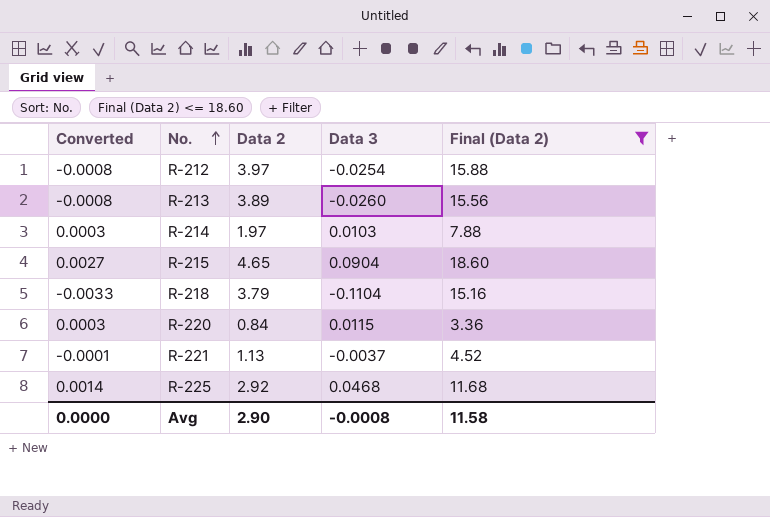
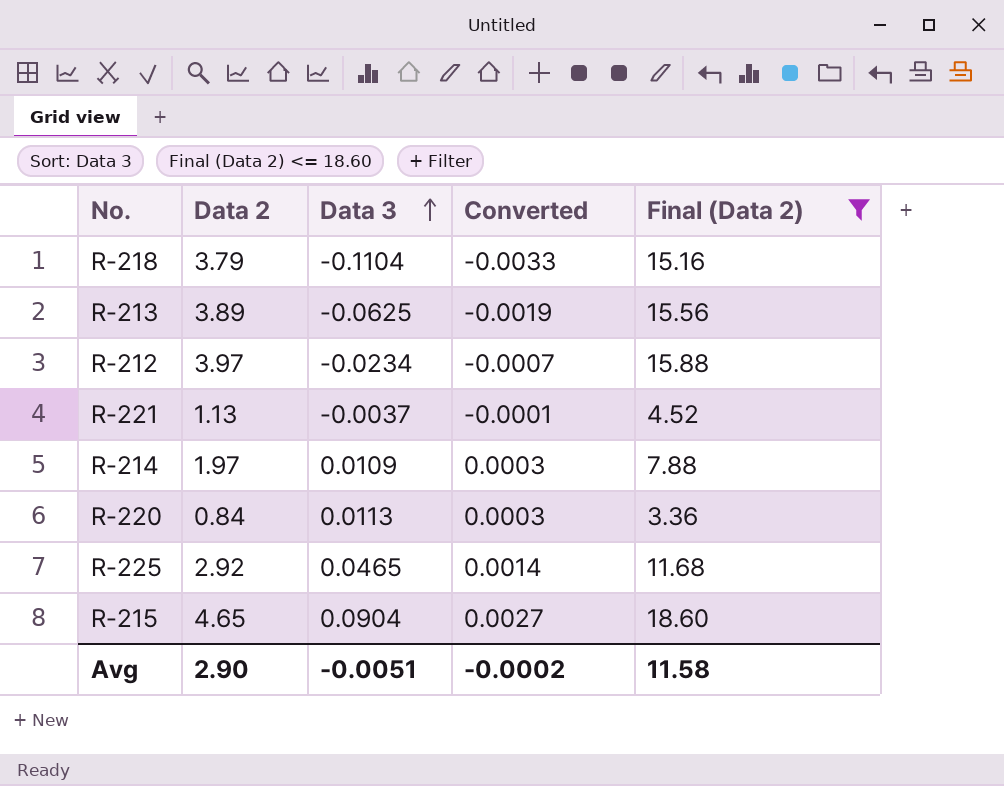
row order: No. ascending -> Data 3 ascending
column Converted | position: 1 -> 4
R-213 | Data 3: -0.0260 -> -0.0625
R-213 | Converted: -0.0008 -> -0.0019
R-212 | Data 3: -0.0254 -> -0.0234
R-212 | Converted: -0.0008 -> -0.0007
R-214 | Data 3: 0.0103 -> 0.0109
R-220 | Data 3: 0.0115 -> 0.0113
R-225 | Data 3: 0.0468 -> 0.0465
Avg | Data 3: -0.0008 -> -0.0051
Avg | Converted: 0.0000 -> -0.0002

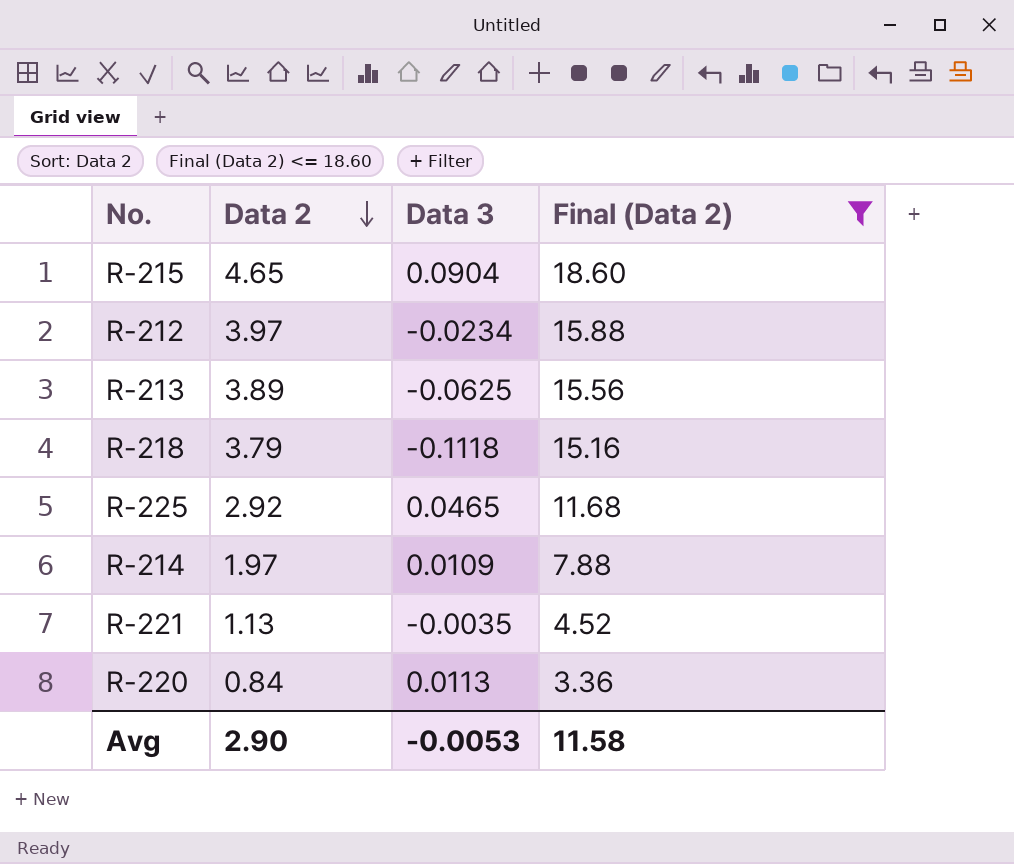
row order: Data 3 ascending -> Data 2 descending
column Converted | formula: [Data 3] * 0.03 -> none
R-218 | Data 3: -0.1104 -> -0.1118
R-221 | Data 3: -0.0037 -> -0.0035
Avg | Data 3: -0.0051 -> -0.0053

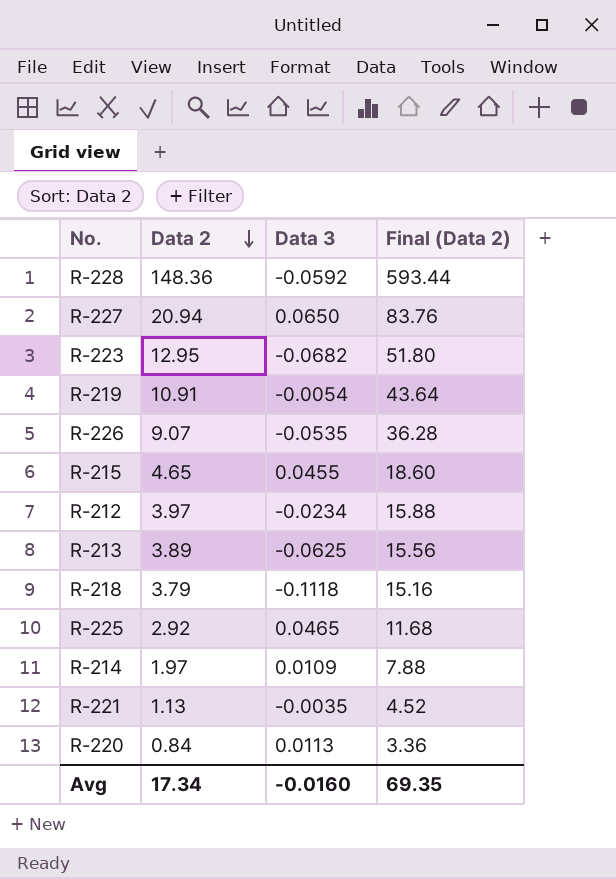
filter: Final (Data 2) <= 18.60 -> none
R-215 | Data 3: 0.0904 -> 0.0455
Avg | Data 2: 2.90 -> 17.34
Avg | Data 3: -0.0053 -> -0.0160
Avg | Final (Data 2): 11.58 -> 69.35

